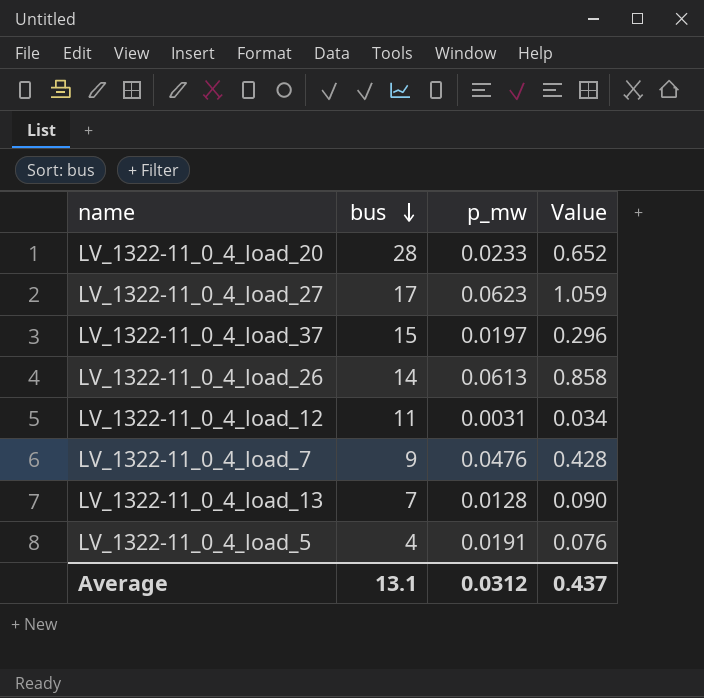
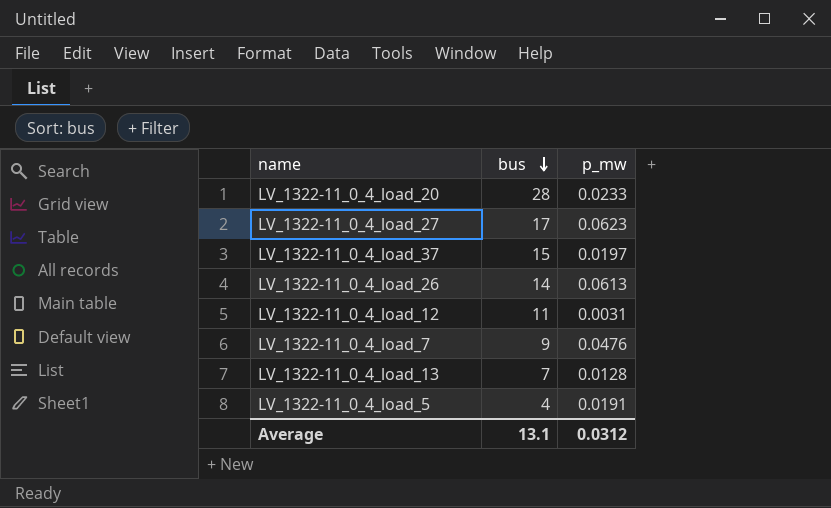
column Value | formula: [bus] * [p_mw] -> none

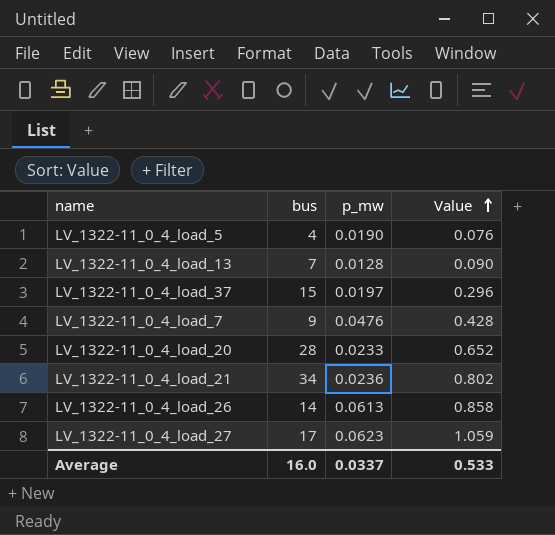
row order: bus descending -> Value ascending
column Value | formula: none -> [bus] * [p_mw]
row LV_1322-11_0_4_load_12: 11 | 0.0031 -> none
LV_1322-11_0_4_load_5 | p_mw: 0.0191 -> 0.0190
row LV_1322-11_0_4_load_21: none -> 34 | 0.0236 | 0.802
Average | bus: 13.1 -> 16.0
Average | p_mw: 0.0312 -> 0.0337

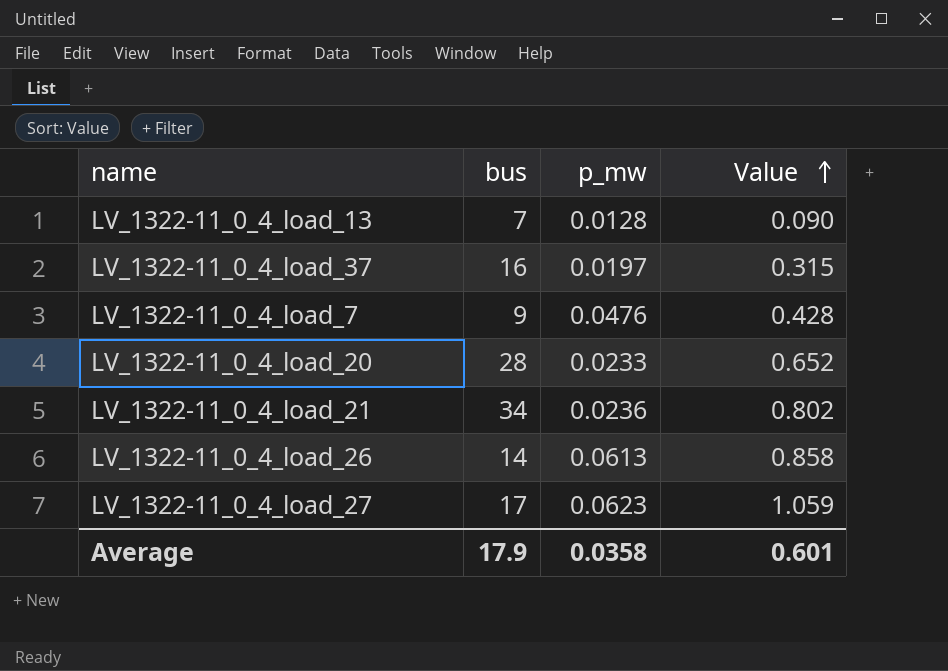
row LV_1322-11_0_4_load_5: 4 | 0.0190 | 0.076 -> none
LV_1322-11_0_4_load_37 | bus: 15 -> 16
LV_1322-11_0_4_load_37 | Value: 0.296 -> 0.315
Average | bus: 16.0 -> 17.9
Average | p_mw: 0.0337 -> 0.0358
Average | Value: 0.533 -> 0.601

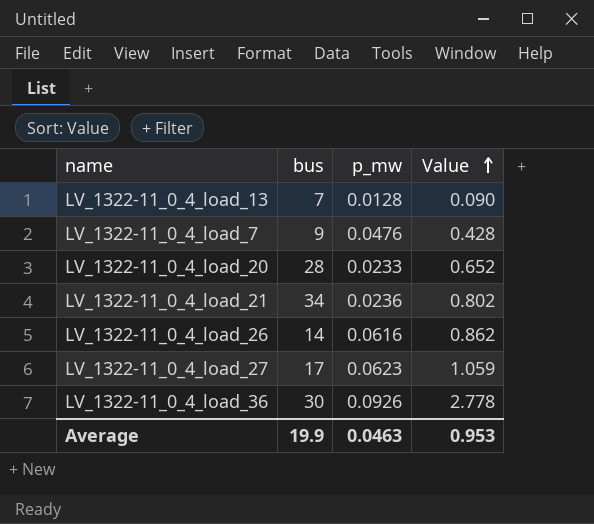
row LV_1322-11_0_4_load_37: 16 | 0.0197 | 0.315 -> none
LV_1322-11_0_4_load_26 | p_mw: 0.0613 -> 0.0616
LV_1322-11_0_4_load_26 | Value: 0.858 -> 0.862
row LV_1322-11_0_4_load_36: none -> 30 | 0.0926 | 2.778
Average | bus: 17.9 -> 19.9
Average | p_mw: 0.0358 -> 0.0463
Average | Value: 0.601 -> 0.953

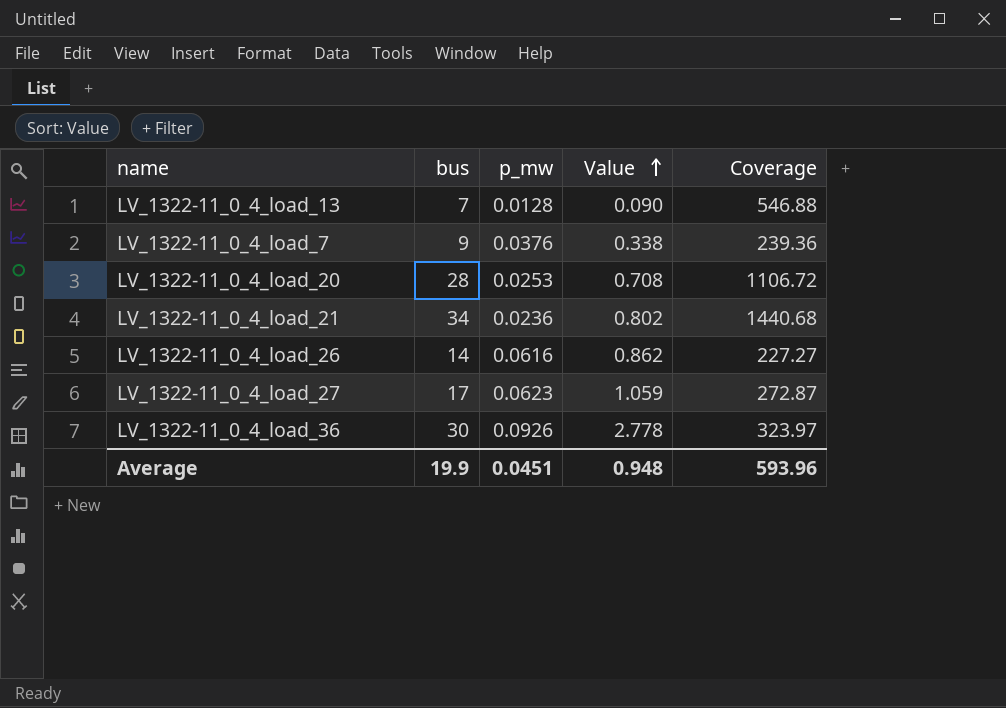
column Coverage | formula: none -> [bus] / [p_mw]
LV_1322-11_0_4_load_7 | p_mw: 0.0476 -> 0.0376
LV_1322-11_0_4_load_7 | Value: 0.428 -> 0.338
LV_1322-11_0_4_load_20 | p_mw: 0.0233 -> 0.0253
LV_1322-11_0_4_load_20 | Value: 0.652 -> 0.708
Average | p_mw: 0.0463 -> 0.0451
Average | Value: 0.953 -> 0.948

